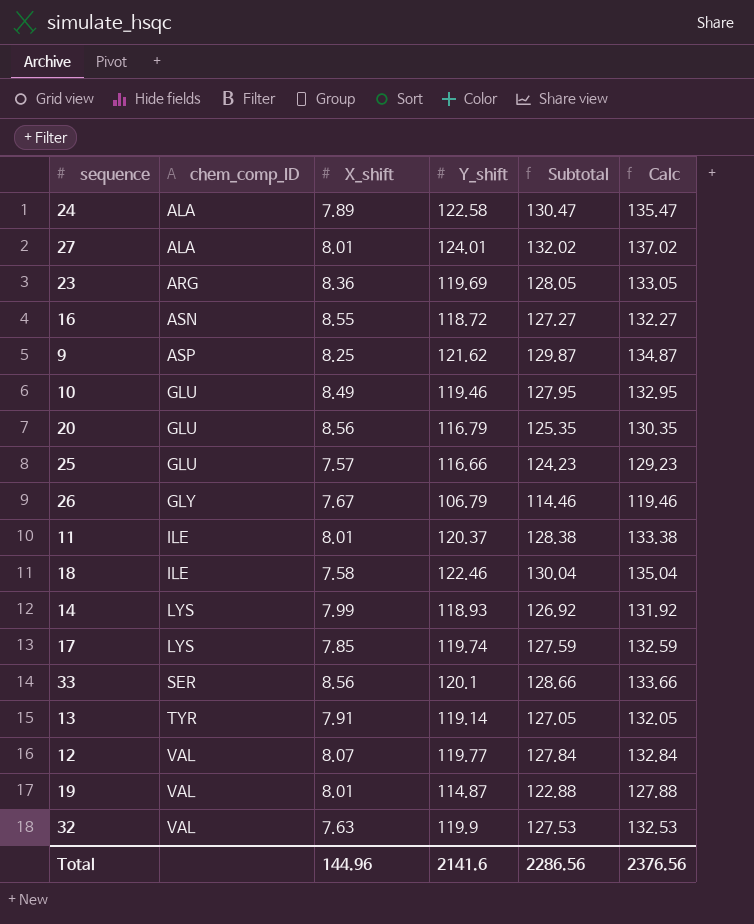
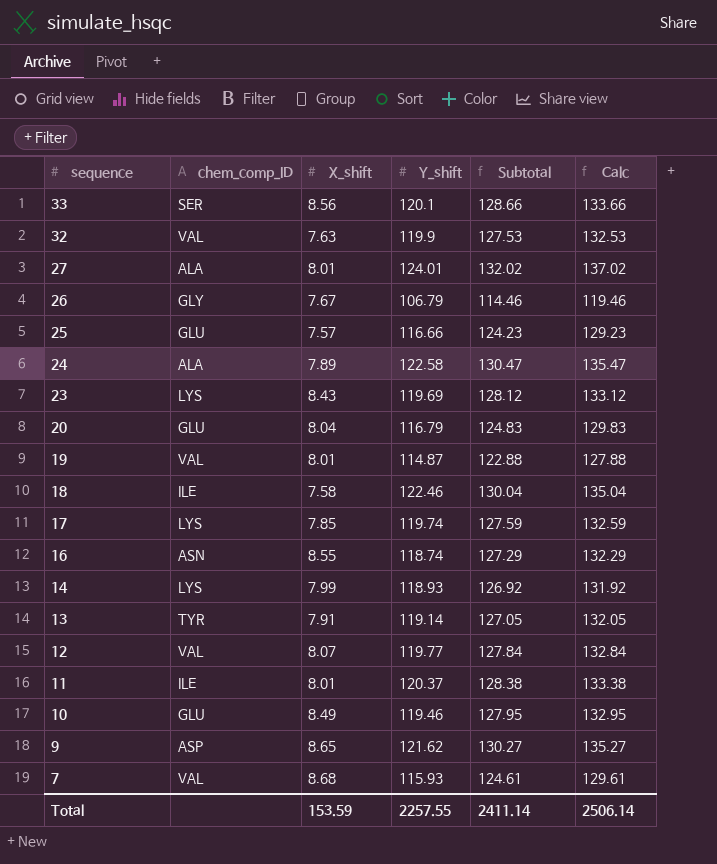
row order: chem_comp_ID ascending -> sequence descending
23 | chem_comp_ID: ARG -> LYS
23 | X_shift: 8.36 -> 8.43
23 | Subtotal: 128.05 -> 128.12
23 | Calc: 133.05 -> 133.12
20 | X_shift: 8.56 -> 8.04
20 | Subtotal: 125.35 -> 124.83
20 | Calc: 130.35 -> 129.83
16 | Y_shift: 118.72 -> 118.74
16 | Subtotal: 127.27 -> 127.29
16 | Calc: 132.27 -> 132.29
9 | X_shift: 8.25 -> 8.65
9 | Subtotal: 129.87 -> 130.27
9 | Calc: 134.87 -> 135.27
row 7: none -> VAL | 8.68 | 115.93 | 124.61 | 129.61
Total | X_shift: 144.96 -> 153.59
Total | Y_shift: 2141.6 -> 2257.55
Total | Subtotal: 2286.56 -> 2411.14
Total | Calc: 2376.56 -> 2506.14

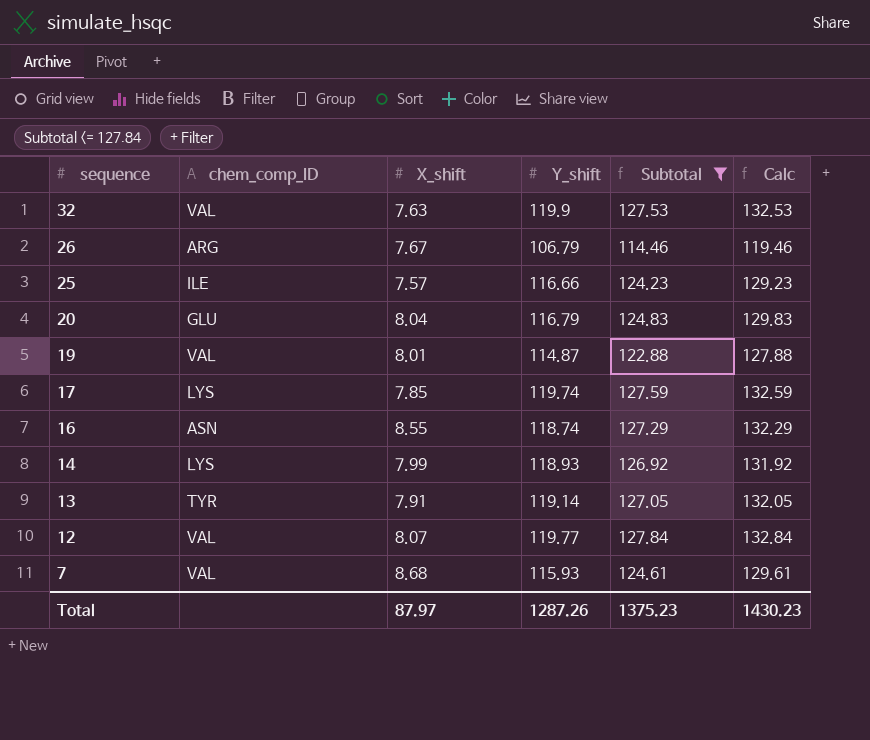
filter: none -> Subtotal <= 127.84
26 | chem_comp_ID: GLY -> ARG
25 | chem_comp_ID: GLU -> ILE
Total | X_shift: 153.59 -> 87.97
Total | Y_shift: 2257.55 -> 1287.26
Total | Subtotal: 2411.14 -> 1375.23
Total | Calc: 2506.14 -> 1430.23

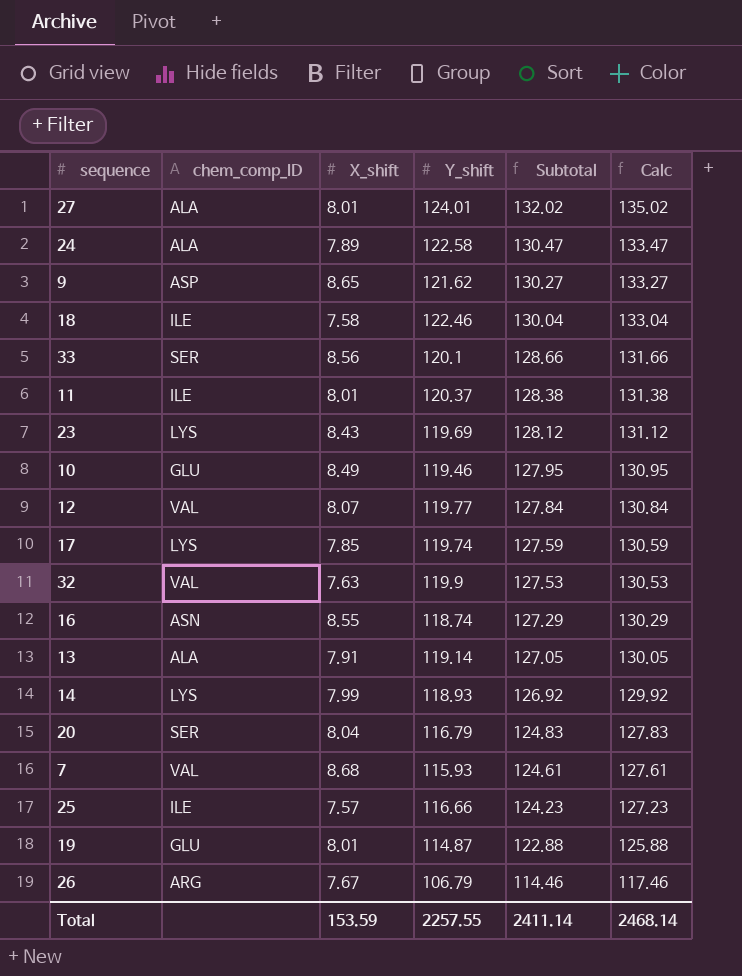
filter: Subtotal <= 127.84 -> none
row order: sequence descending -> Subtotal descending
column Calc | formula: [Subtotal] + 5 -> [Subtotal] + 3
13 | chem_comp_ID: TYR -> ALA
20 | chem_comp_ID: GLU -> SER
19 | chem_comp_ID: VAL -> GLU
Total | X_shift: 87.97 -> 153.59
Total | Y_shift: 1287.26 -> 2257.55
Total | Subtotal: 1375.23 -> 2411.14
Total | Calc: 1430.23 -> 2468.14

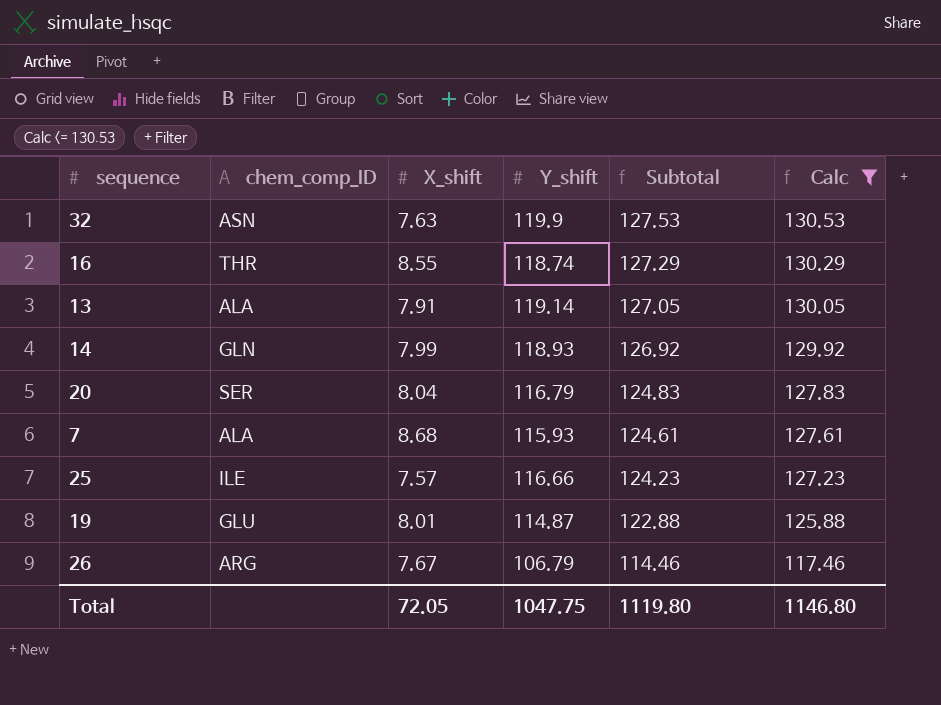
filter: none -> Calc <= 130.53
32 | chem_comp_ID: VAL -> ASN
16 | chem_comp_ID: ASN -> THR
14 | chem_comp_ID: LYS -> GLN
7 | chem_comp_ID: VAL -> ALA
Total | X_shift: 153.59 -> 72.05
Total | Y_shift: 2257.55 -> 1047.75
Total | Subtotal: 2411.14 -> 1119.80
Total | Calc: 2468.14 -> 1146.80

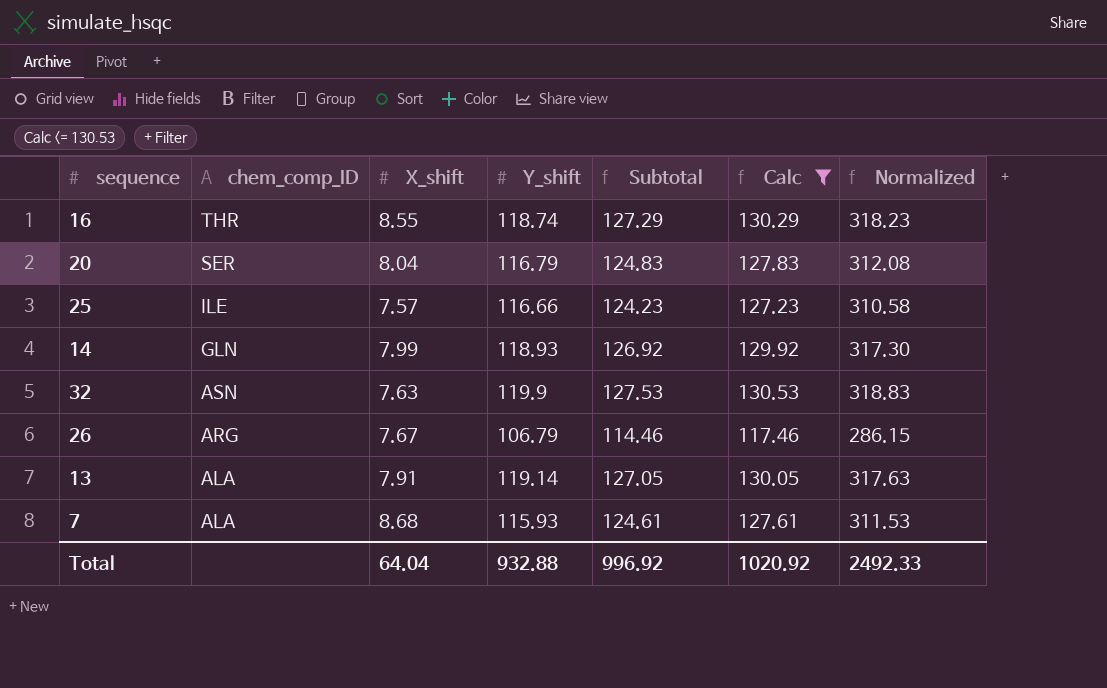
row order: Subtotal descending -> chem_comp_ID descending
column Normalized | formula: none -> [Subtotal] * 2.5
row 19: GLU | 8.01 | 114.87 | 122.88 | 125.88 -> none
Total | X_shift: 72.05 -> 64.04
Total | Y_shift: 1047.75 -> 932.88
Total | Subtotal: 1119.80 -> 996.92
Total | Calc: 1146.80 -> 1020.92

